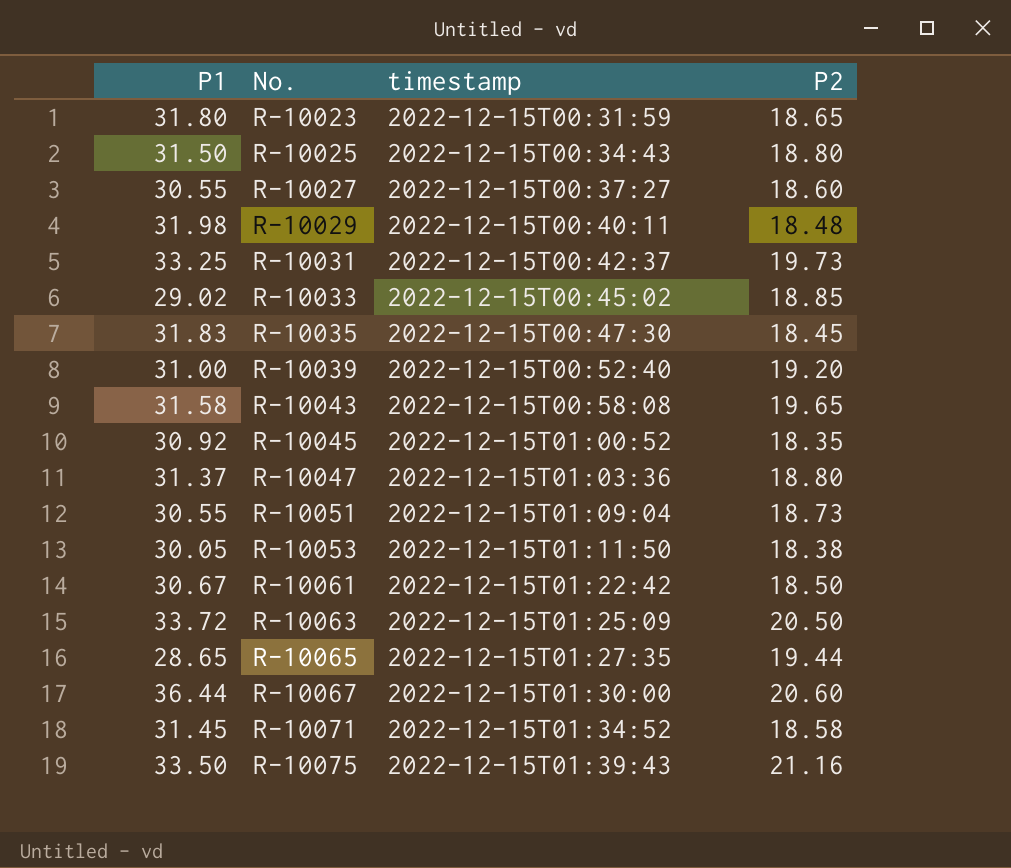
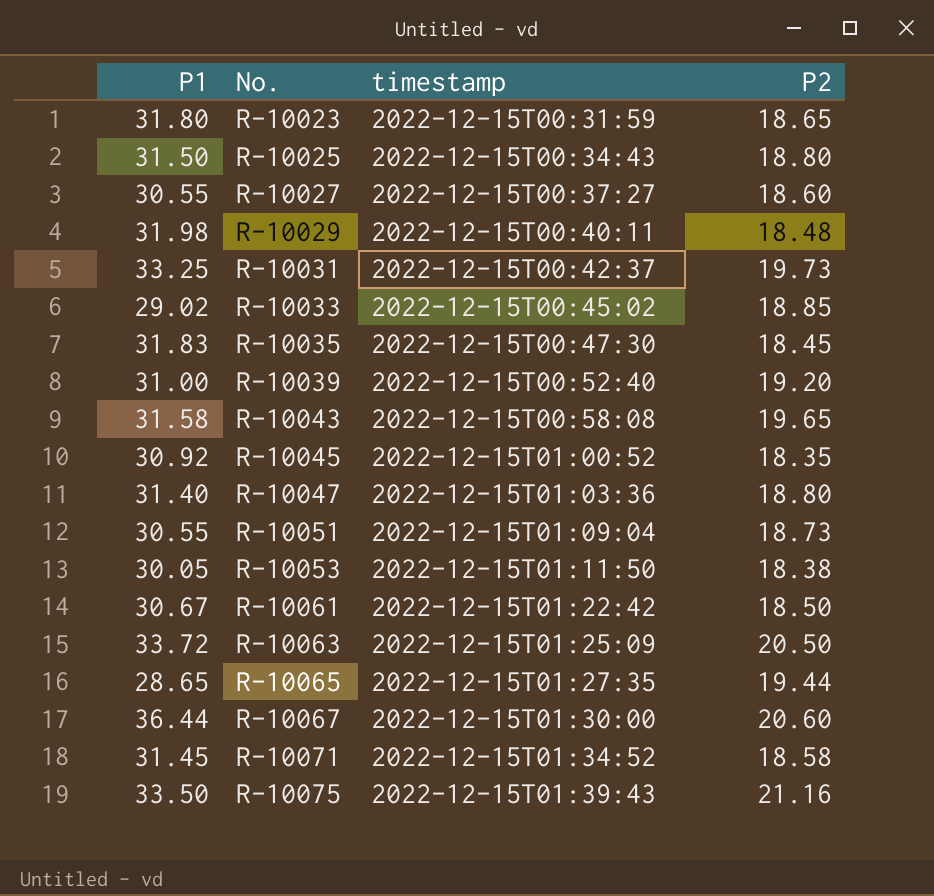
R-10047 | P1: 31.37 -> 31.40

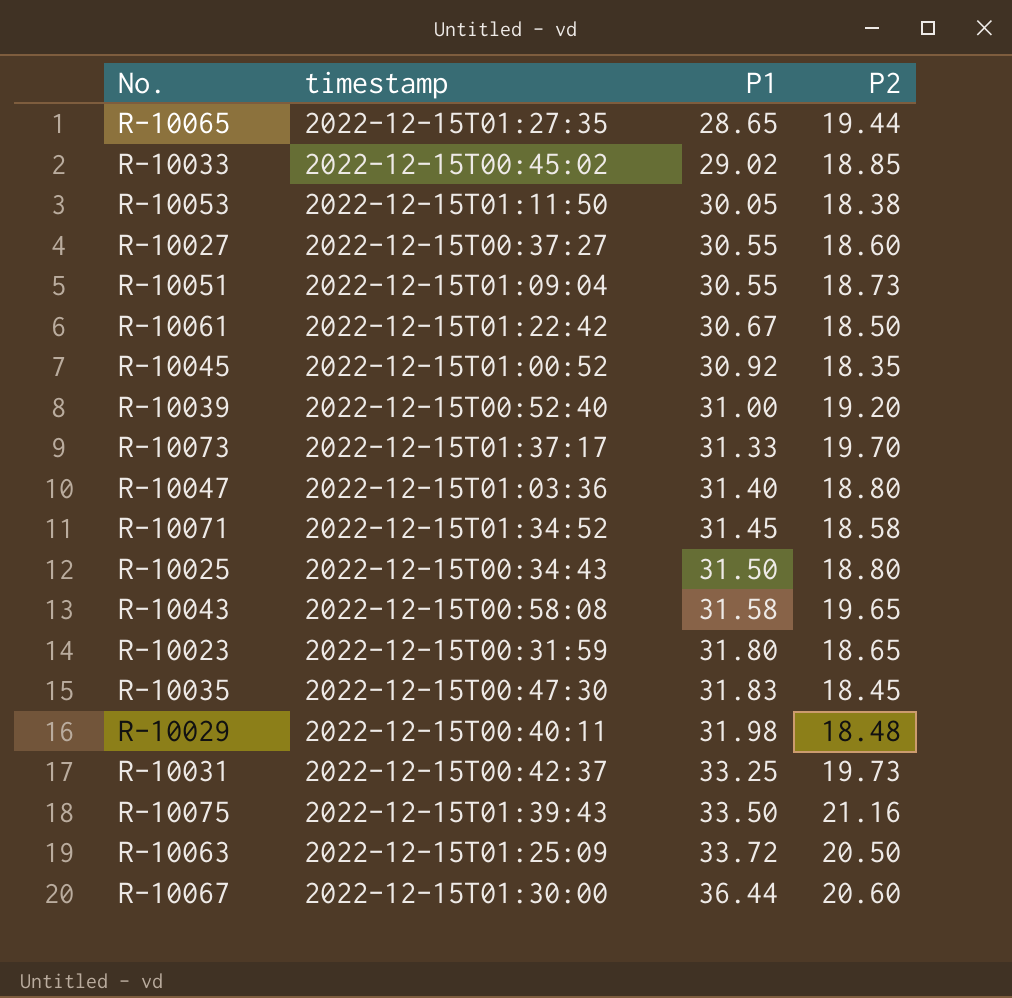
row order: No. ascending -> P1 ascending
column P1 | position: 1 -> 3
row R-10073: none -> 2022-12-15T01:37:17 | 31.33 | 19.70

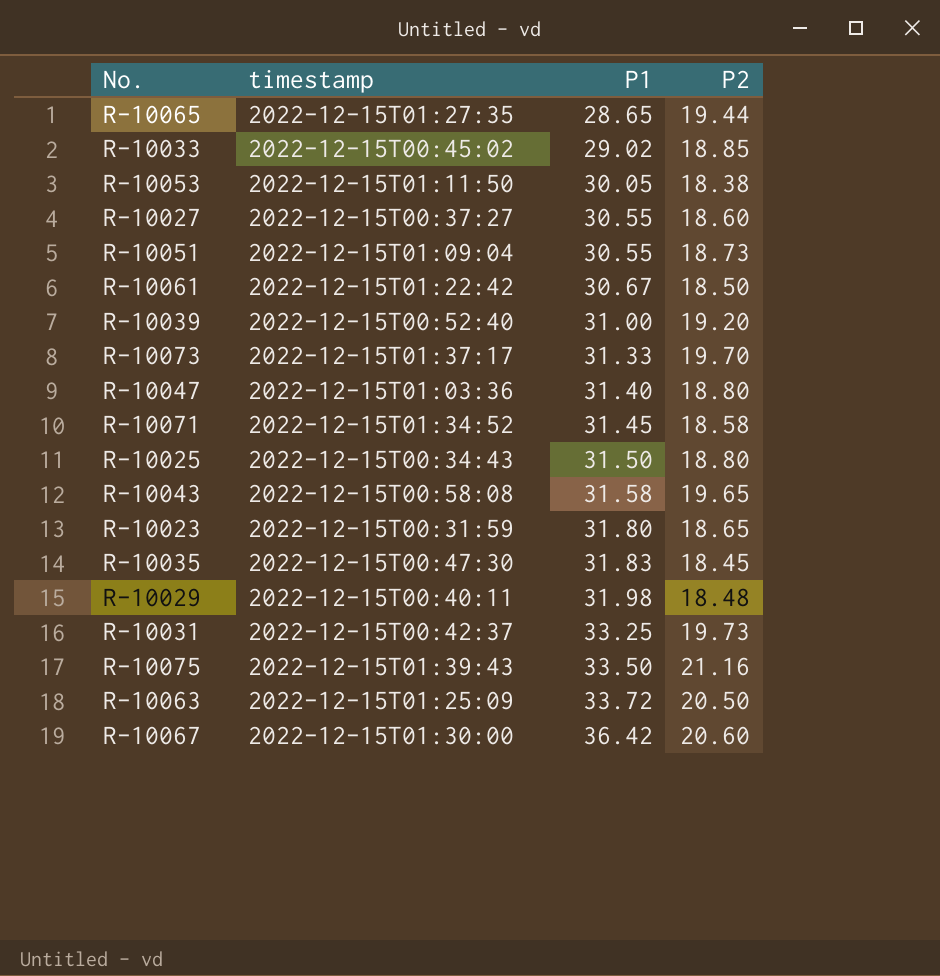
row R-10045: 2022-12-15T01:00:52 | 30.92 | 18.35 -> none
R-10067 | P1: 36.44 -> 36.42

